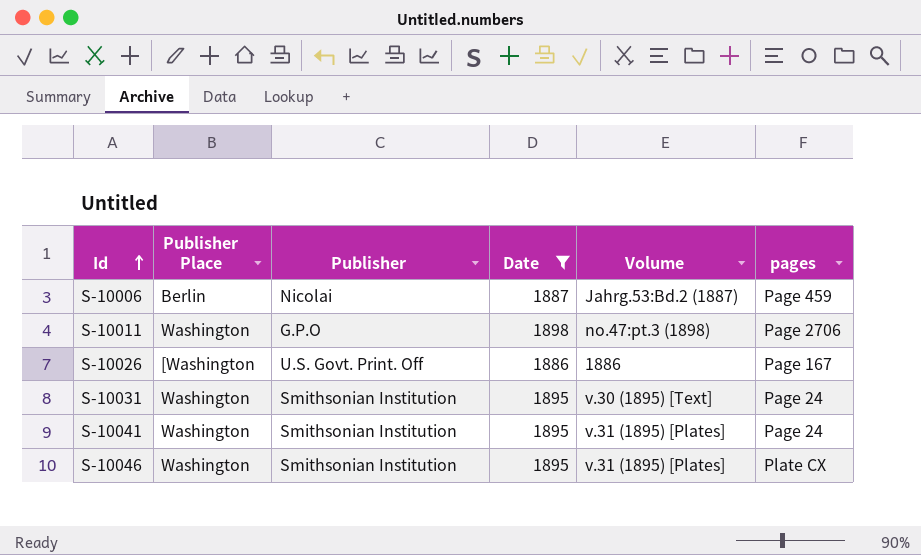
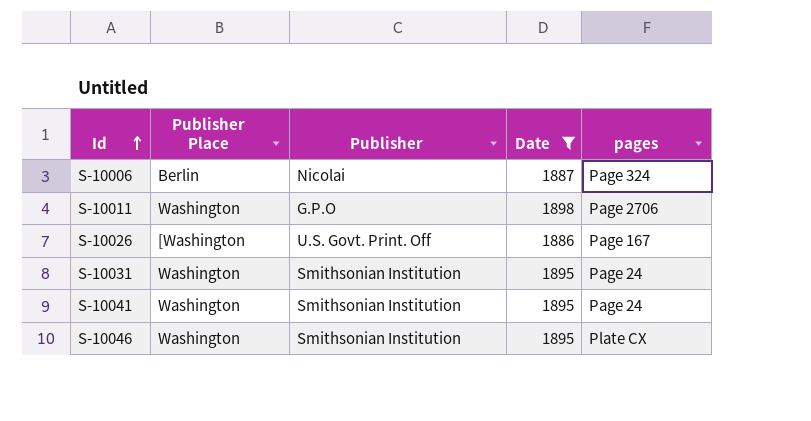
column Volume | position: 5 -> none
S-10006 | pages: Page 459 -> Page 324

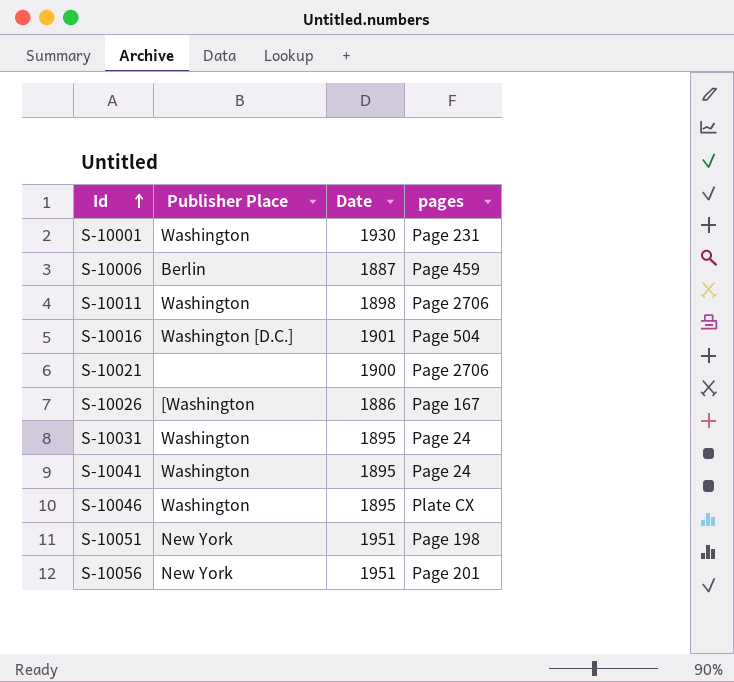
filter: Date <= 1898 -> none
column Publisher | position: 3 -> none
S-10006 | pages: Page 324 -> Page 459

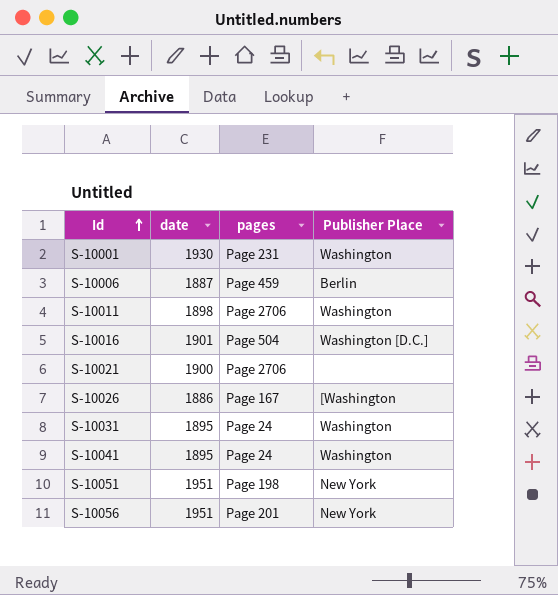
column name: Date -> date
column Publisher Place | position: 2 -> 4
row S-10046: Washington | 1895 | Plate CX -> none

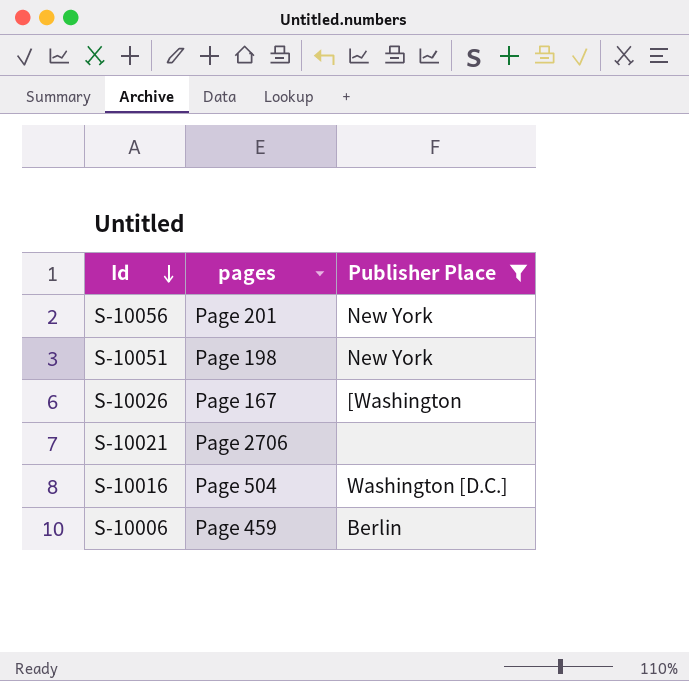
filter: none -> Publisher Place != Washington
row order: Id ascending -> Id descending
column date | position: 2 -> none

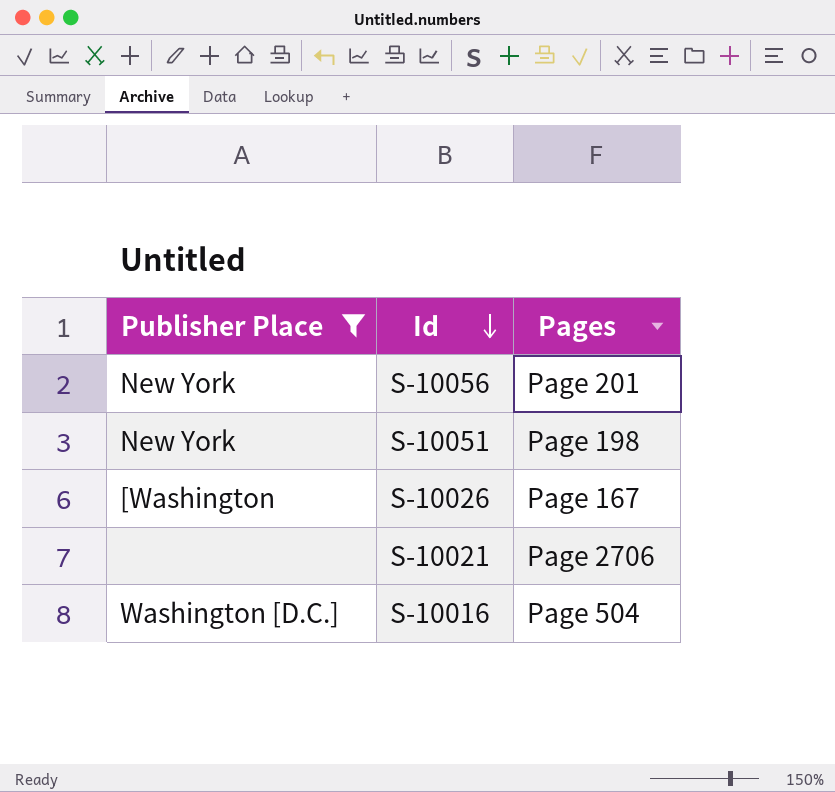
column Publisher Place | position: 3 -> 1
column name: pages -> Pages
row S-10006: Page 459 | Berlin -> none

